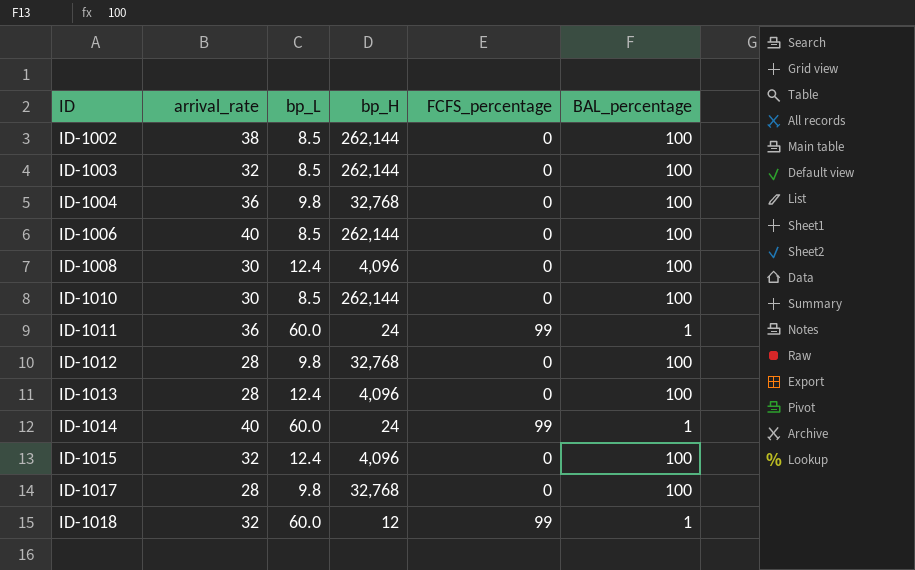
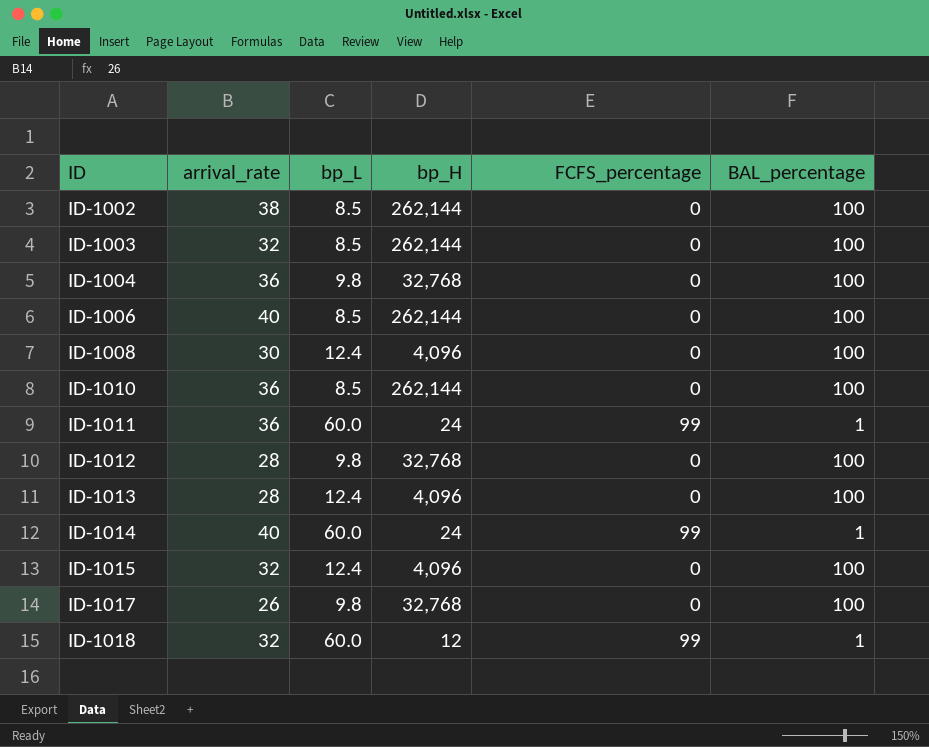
ID-1010 | arrival_rate: 30 -> 36
ID-1017 | arrival_rate: 28 -> 26

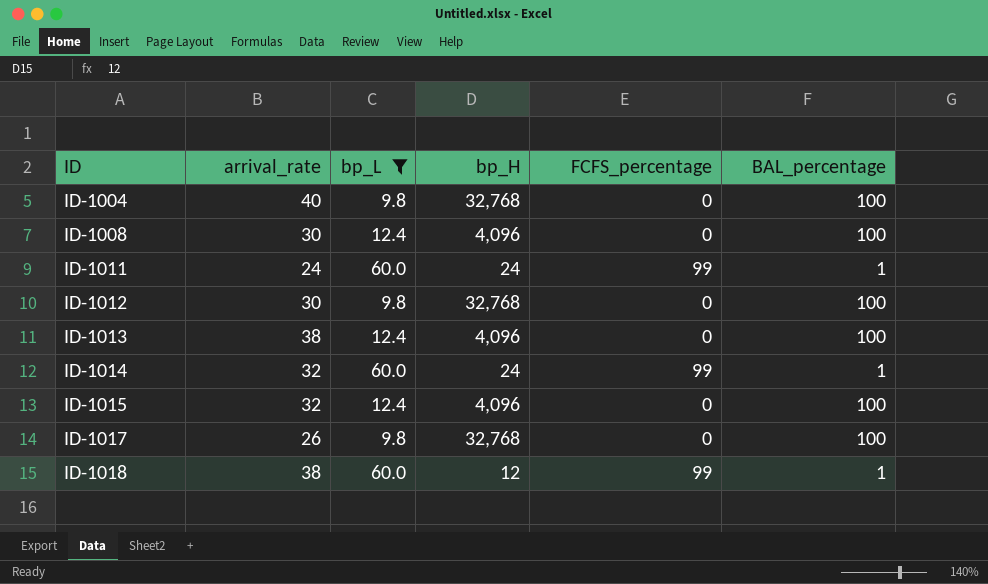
filter: none -> bp_L != 8.5
ID-1004 | arrival_rate: 36 -> 40
ID-1011 | arrival_rate: 36 -> 24
ID-1012 | arrival_rate: 28 -> 30
ID-1013 | arrival_rate: 28 -> 38
ID-1014 | arrival_rate: 40 -> 32
ID-1018 | arrival_rate: 32 -> 38

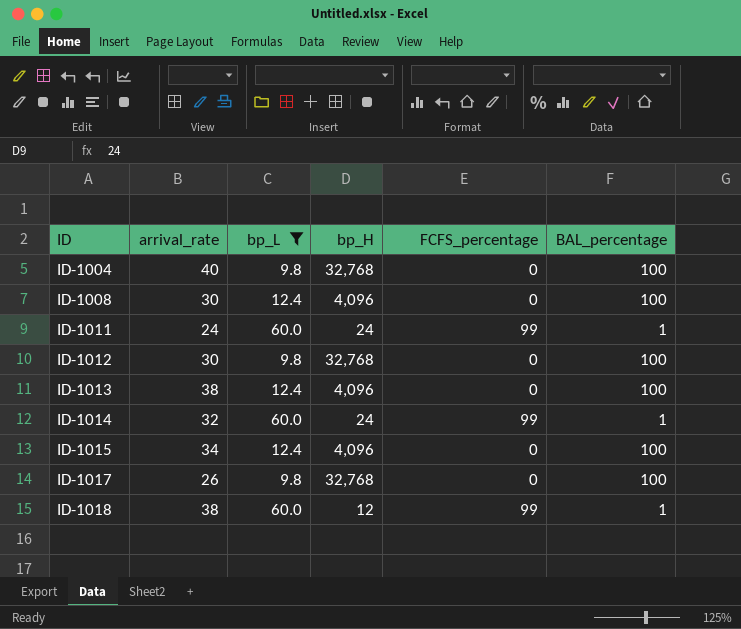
ID-1015 | arrival_rate: 32 -> 34

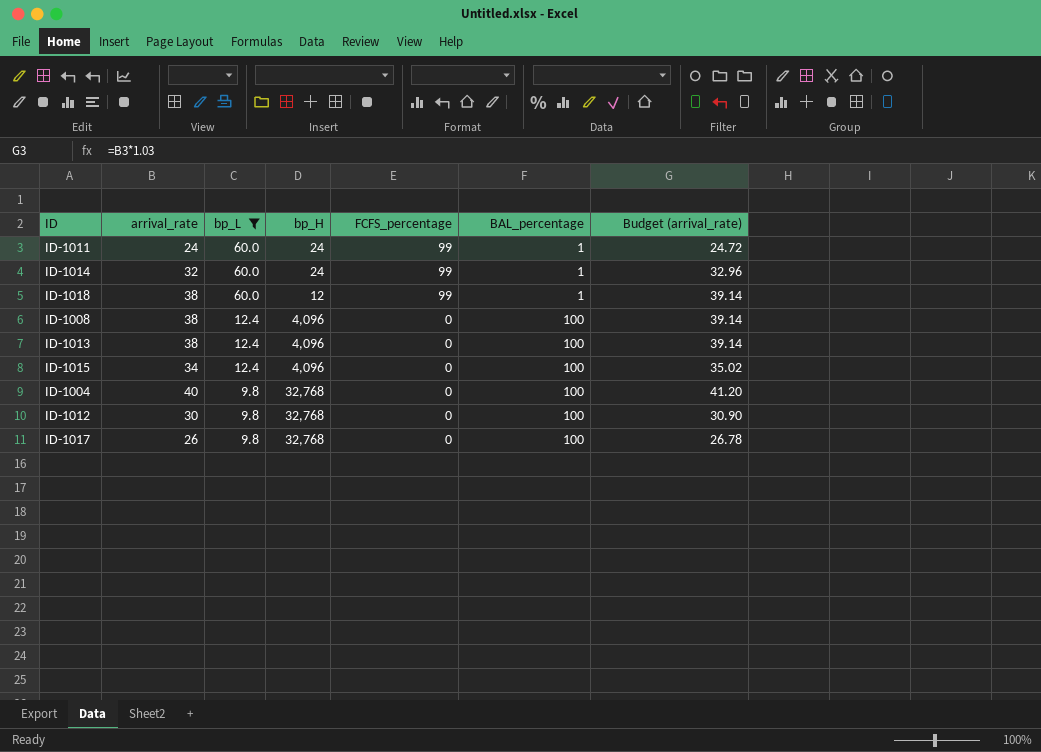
row order: ID ascending -> bp_L descending
column Budget (arrival_rate) | formula: none -> [arrival_rate] * 1.03
ID-1008 | arrival_rate: 30 -> 38

